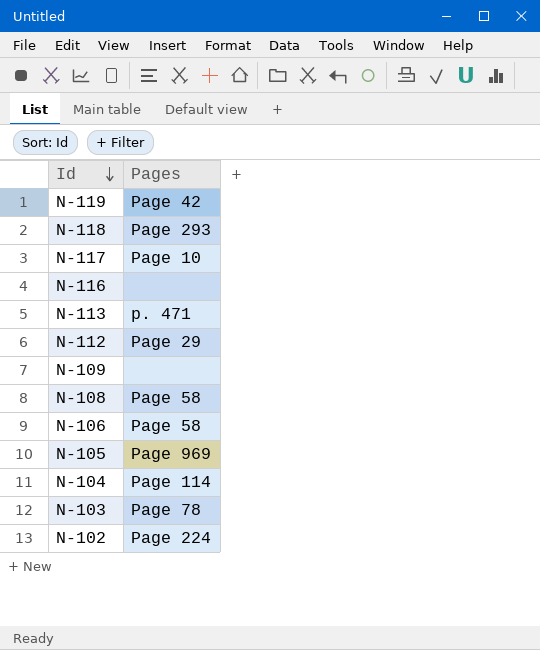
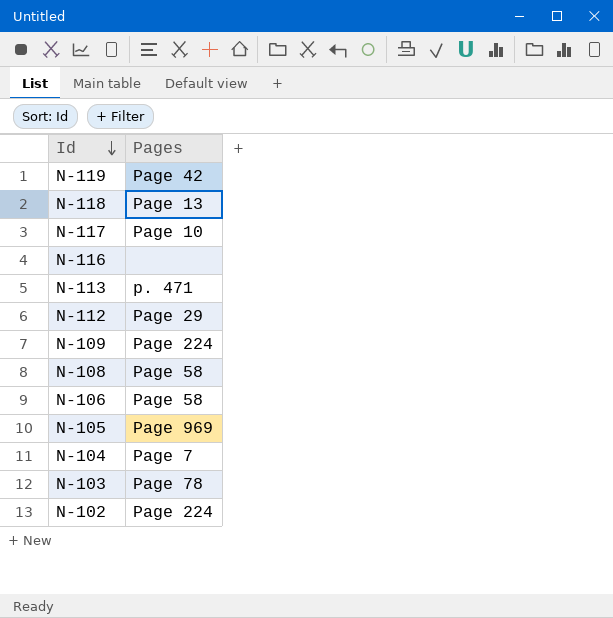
N-118 | Pages: Page 293 -> Page 13
N-109 | Pages: none -> Page 224
N-104 | Pages: Page 114 -> Page 7

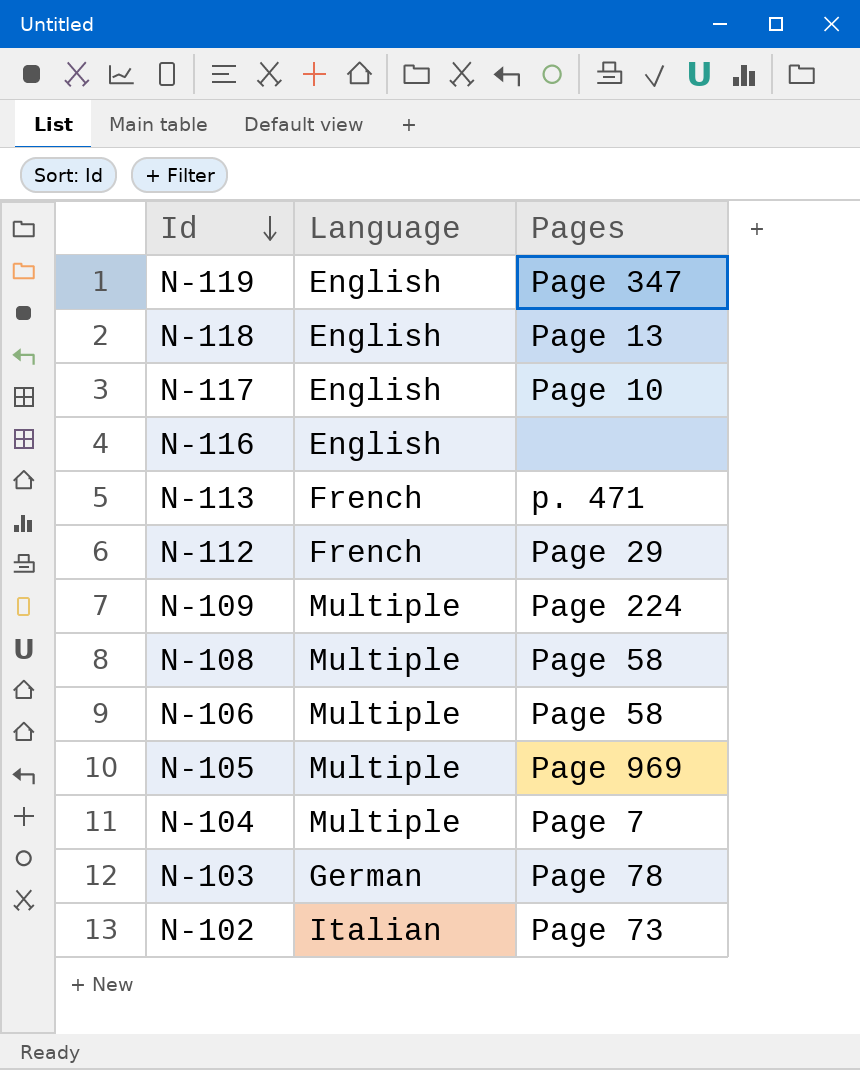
column Language | position: none -> 2
N-119 | Pages: Page 42 -> Page 347
N-102 | Pages: Page 224 -> Page 73

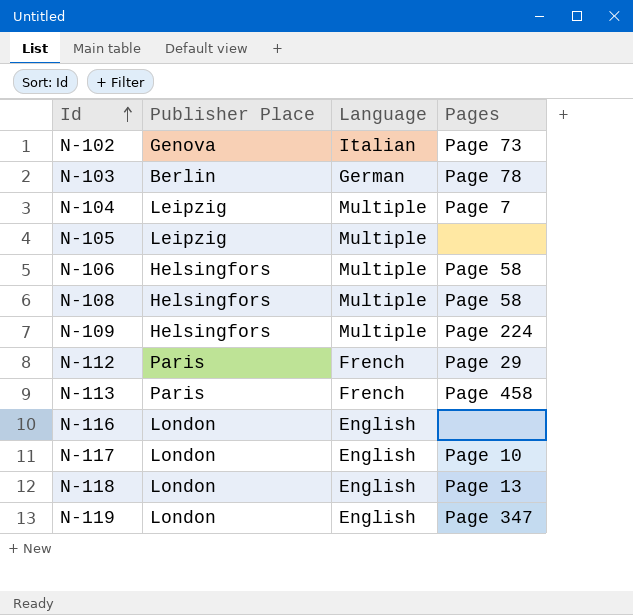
row order: Id descending -> Id ascending
column Publisher Place | position: none -> 2
N-105 | Pages: Page 969 -> none
N-113 | Pages: p. 471 -> Page 458

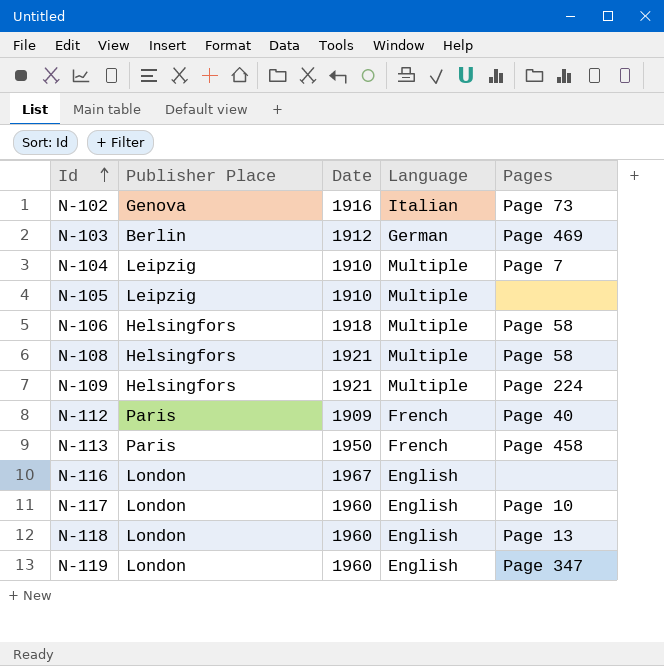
column Date | position: none -> 3
N-103 | Pages: Page 78 -> Page 469
N-112 | Pages: Page 29 -> Page 40

